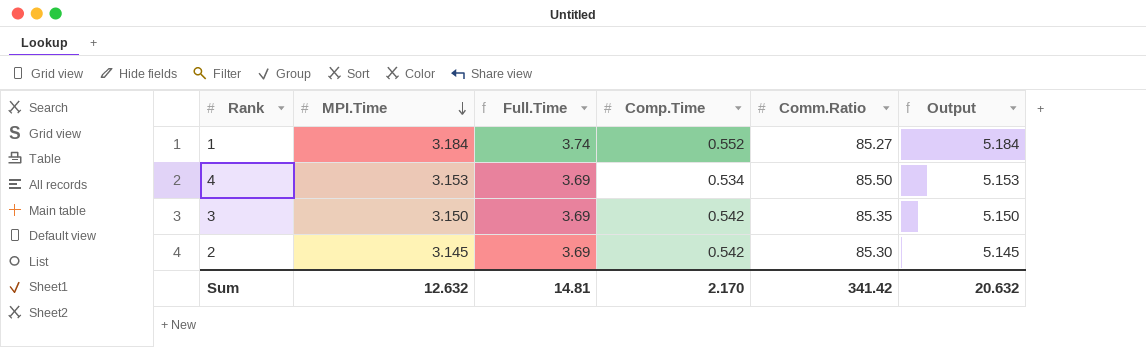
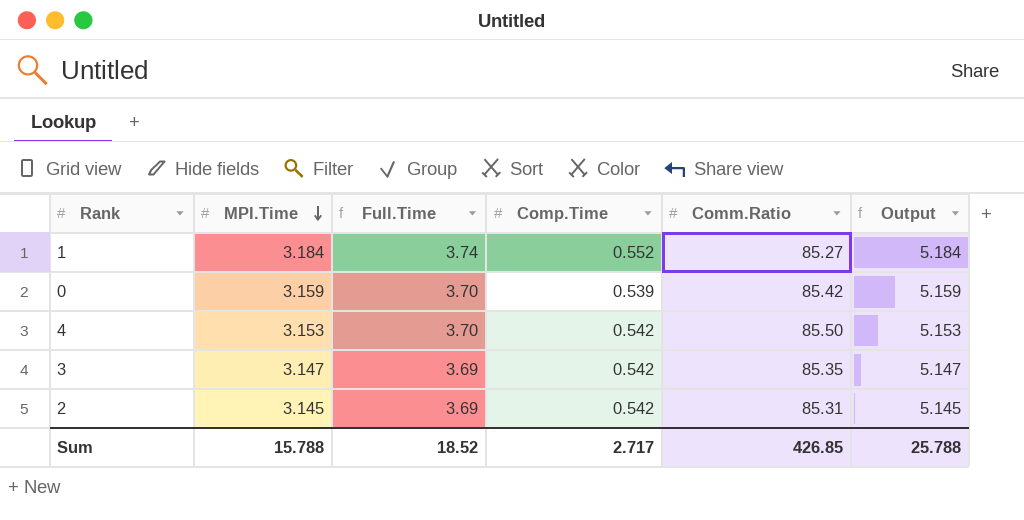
row 0: none -> 3.159 | 3.70 | 0.539 | 85.42 | 5.159
4 | Full.Time: 3.69 -> 3.70
4 | Comp.Time: 0.534 -> 0.542
3 | MPI.Time: 3.150 -> 3.147
3 | Output: 5.150 -> 5.147
2 | Comm.Ratio: 85.30 -> 85.31
Sum | MPI.Time: 12.632 -> 15.788
Sum | Full.Time: 14.81 -> 18.52
Sum | Comp.Time: 2.170 -> 2.717
Sum | Comm.Ratio: 341.42 -> 426.85
Sum | Output: 20.632 -> 25.788

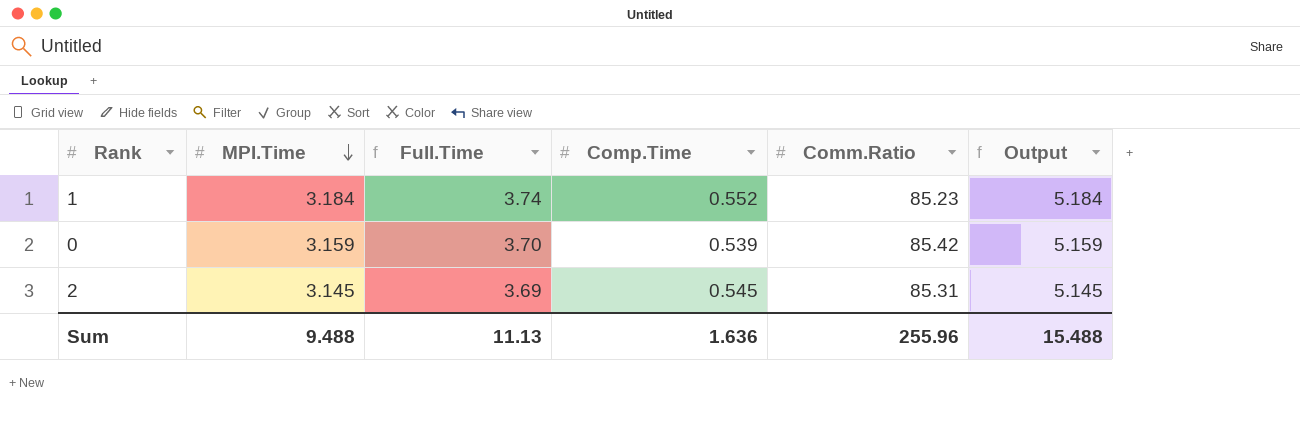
row 4: 3.153 | 3.70 | 0.542 | 85.50 | 5.153 -> none
row 3: 3.147 | 3.69 | 0.542 | 85.35 | 5.147 -> none
1 | Comm.Ratio: 85.27 -> 85.23
2 | Comp.Time: 0.542 -> 0.545
Sum | MPI.Time: 15.788 -> 9.488
Sum | Full.Time: 18.52 -> 11.13
Sum | Comp.Time: 2.717 -> 1.636
Sum | Comm.Ratio: 426.85 -> 255.96
Sum | Output: 25.788 -> 15.488

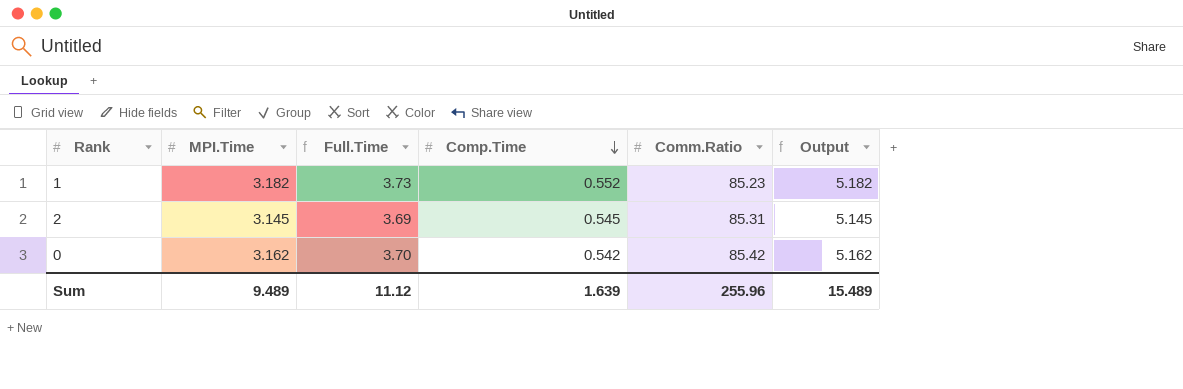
row order: MPI.Time descending -> Comp.Time descending
1 | MPI.Time: 3.184 -> 3.182
1 | Full.Time: 3.74 -> 3.73
1 | Output: 5.184 -> 5.182
0 | MPI.Time: 3.159 -> 3.162
0 | Comp.Time: 0.539 -> 0.542
0 | Output: 5.159 -> 5.162
Sum | MPI.Time: 9.488 -> 9.489
Sum | Full.Time: 11.13 -> 11.12
Sum | Comp.Time: 1.636 -> 1.639
Sum | Output: 15.488 -> 15.489

